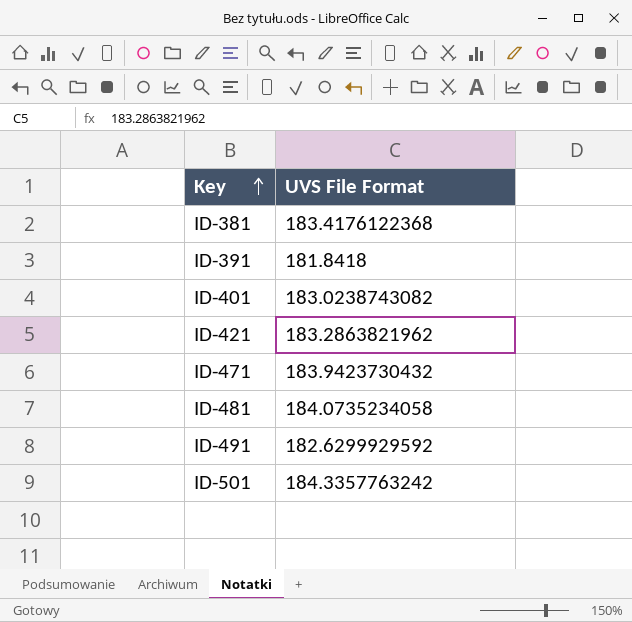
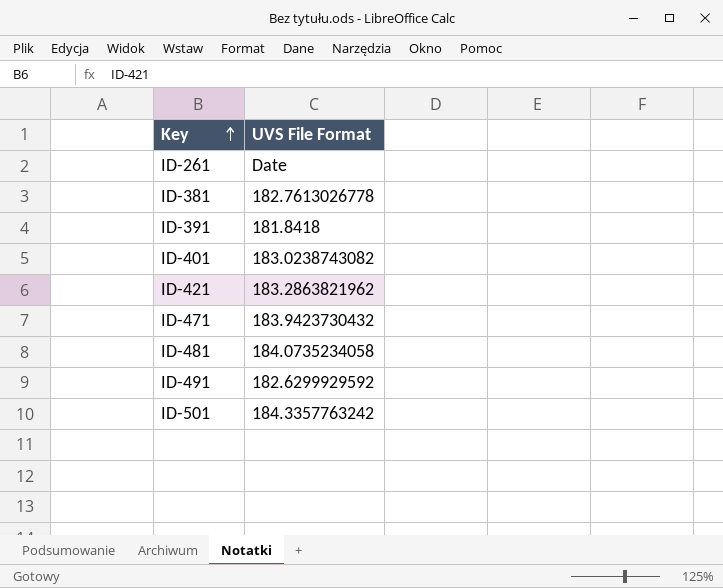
row ID-261: none -> Date
ID-381 | UVS File Format: 183.4176122368 -> 182.7613026778

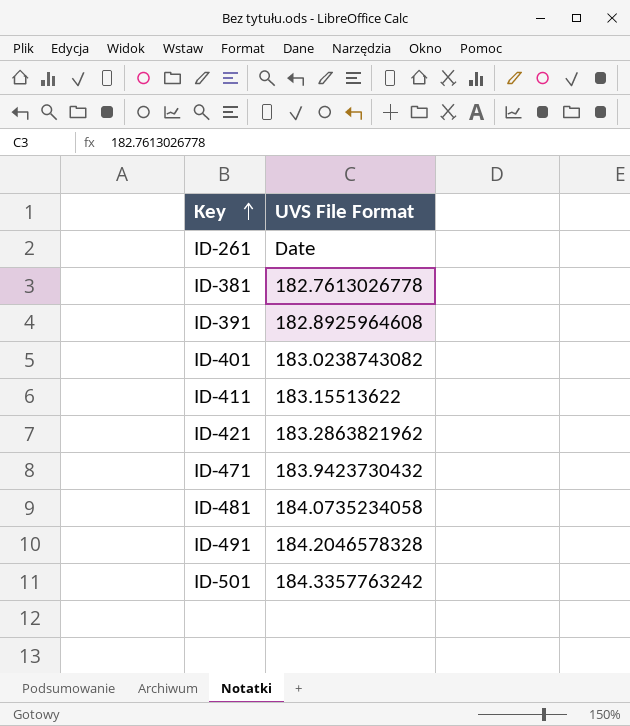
ID-391 | UVS File Format: 181.8418 -> 182.8925964608
row ID-411: none -> 183.15513622
ID-491 | UVS File Format: 182.6299929592 -> 184.2046578328

